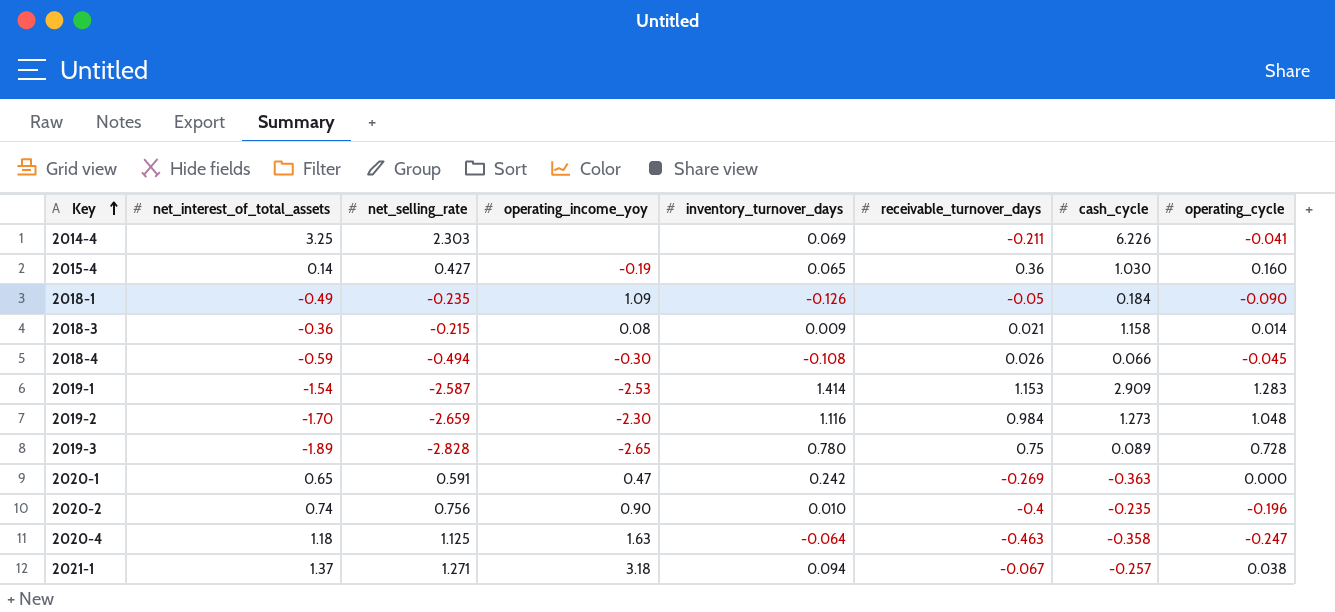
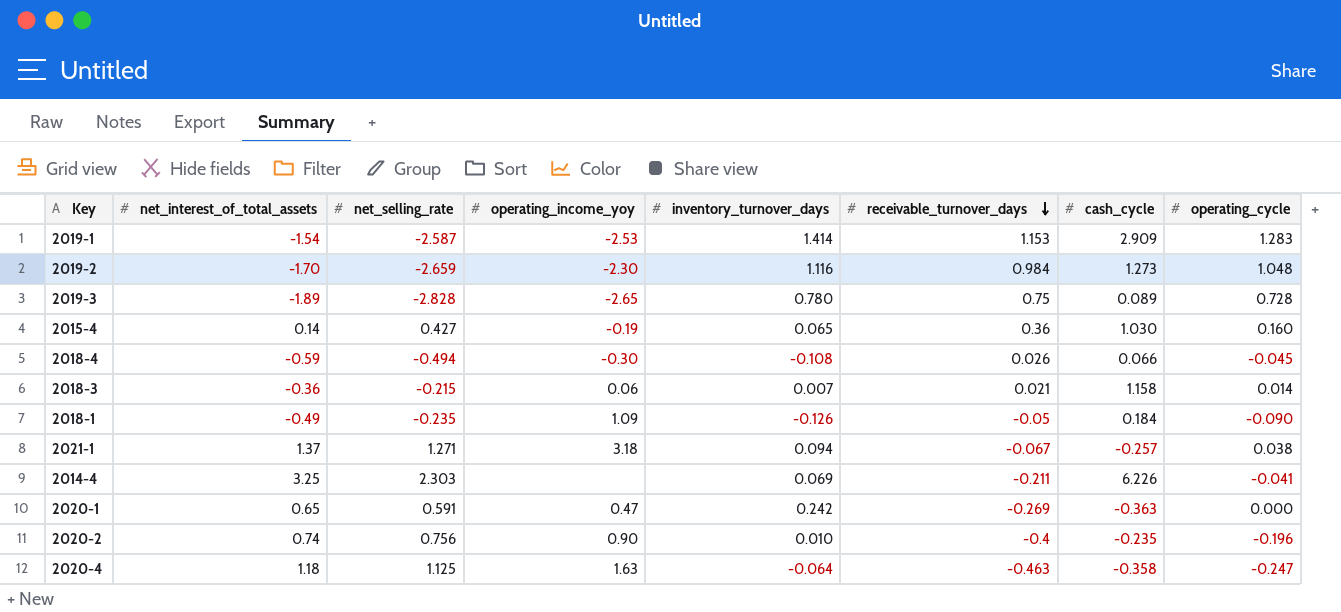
row order: Key ascending -> receivable_turnover_days descending
2018-3 | operating_income_yoy: 0.08 -> 0.06
2018-3 | inventory_turnover_days: 0.009 -> 0.007

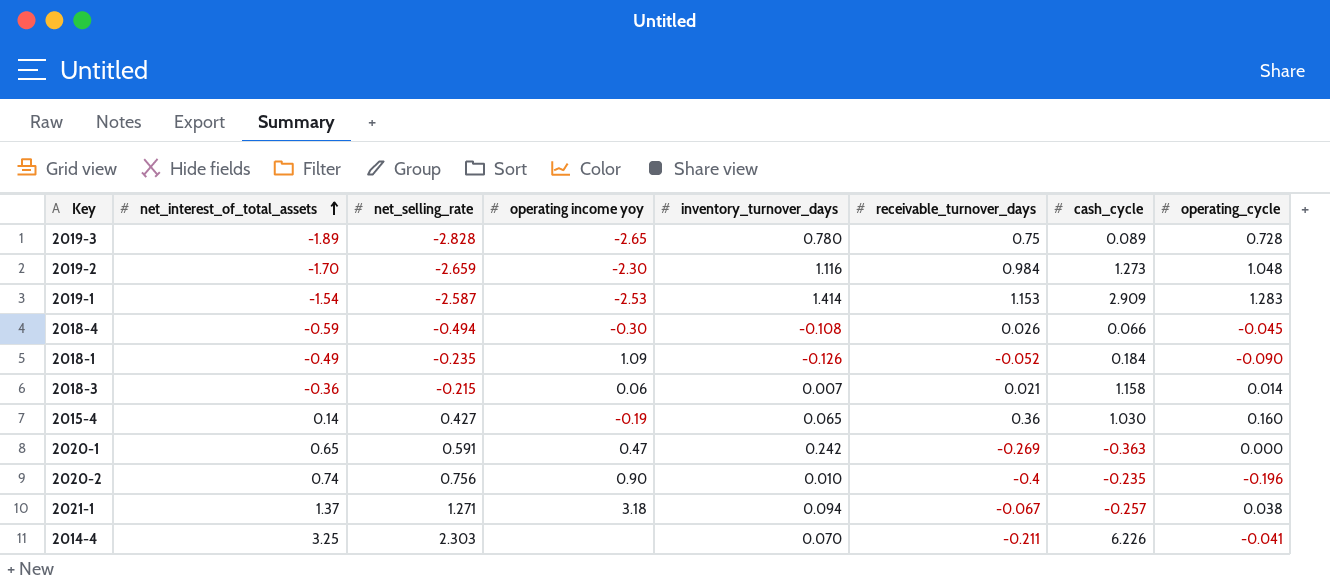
row order: receivable_turnover_days descending -> net_interest_of_total_assets ascending
column name: operating_income_yoy -> operating income yoy
row 2020-4: 1.18 | 1.125 | 1.63 | -0.064 | -0.463 | -0.358 | -0.247 -> none
2018-1 | receivable_turnover_days: -0.05 -> -0.052
2014-4 | inventory_turnover_days: 0.069 -> 0.070

